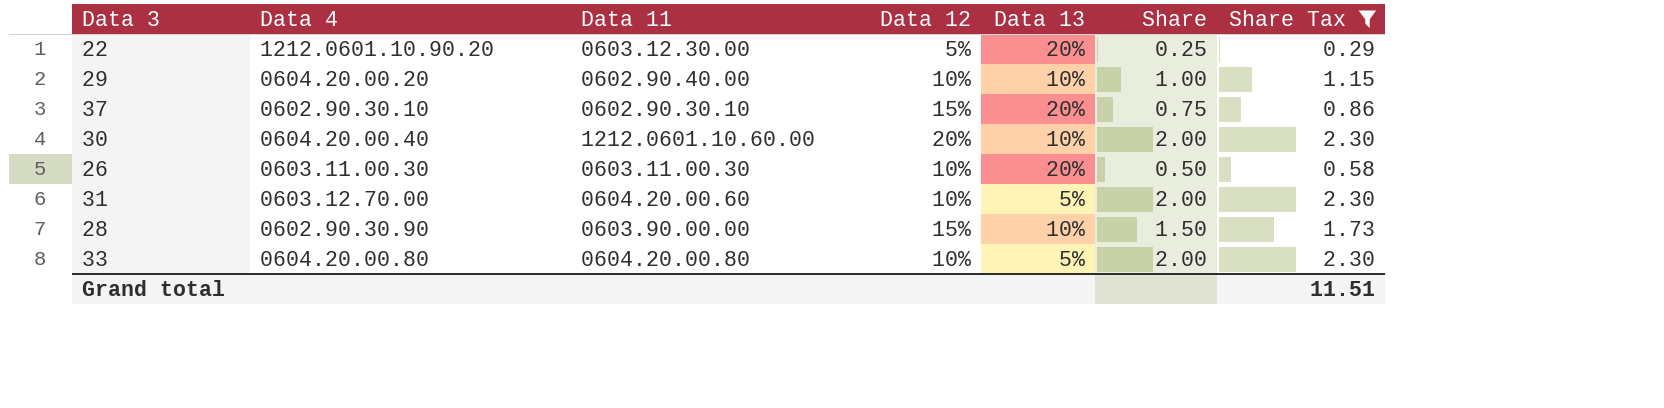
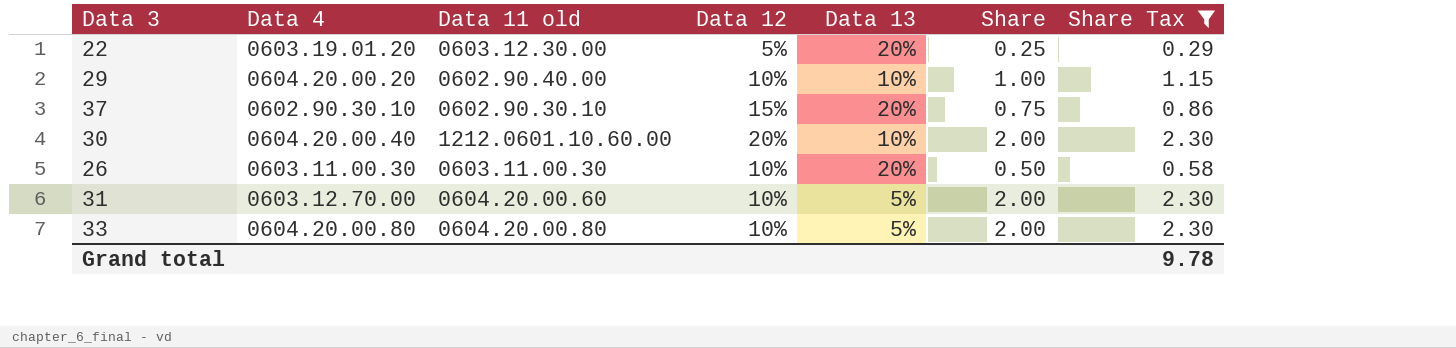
column name: Data 11 -> Data 11 old
row 28: 0602.90.30.90 | 0603.90.00.00 | 15% | 10% | 1.50 | 1.73 -> none
22 | Data 4: 1212.0601.10.90.20 -> 0603.19.01.20
Grand total | Share Tax: 11.51 -> 9.78

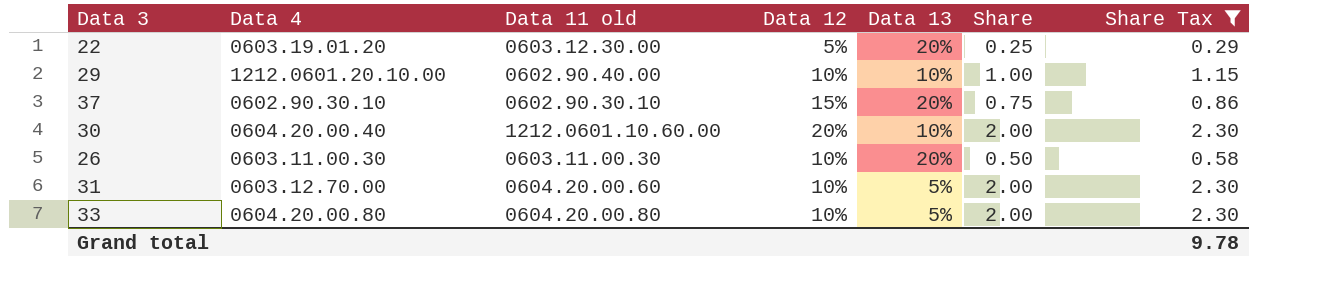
29 | Data 4: 0604.20.00.20 -> 1212.0601.20.10.00

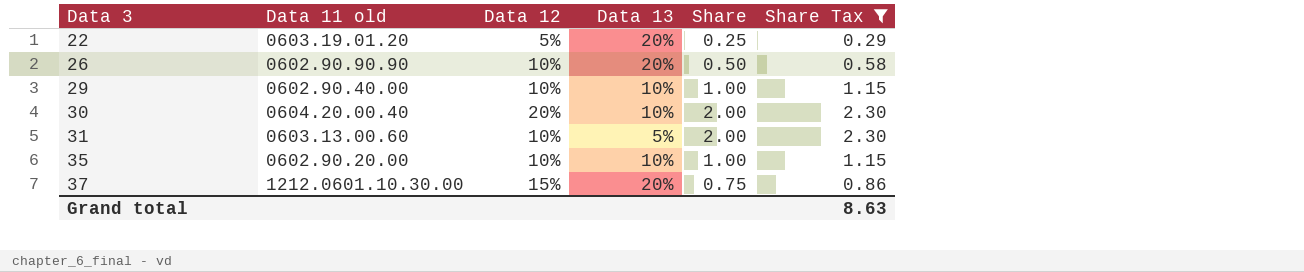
row order: none -> Data 3 ascending
column Data 4 | position: 2 -> none
row 33: 0604.20.00.80 | 0604.20.00.80 | 10% | 5% | 2.00 | 2.30 -> none
22 | Data 11 old: 0603.12.30.00 -> 0603.19.01.20
26 | Data 11 old: 0603.11.00.30 -> 0602.90.90.90
30 | Data 11 old: 1212.0601.10.60.00 -> 0604.20.00.40
31 | Data 11 old: 0604.20.00.60 -> 0603.13.00.60
row 35: none -> 0602.90.20.00 | 10% | 10% | 1.00 | 1.15
37 | Data 11 old: 0602.90.30.10 -> 1212.0601.10.30.00
Grand total | Share Tax: 9.78 -> 8.63

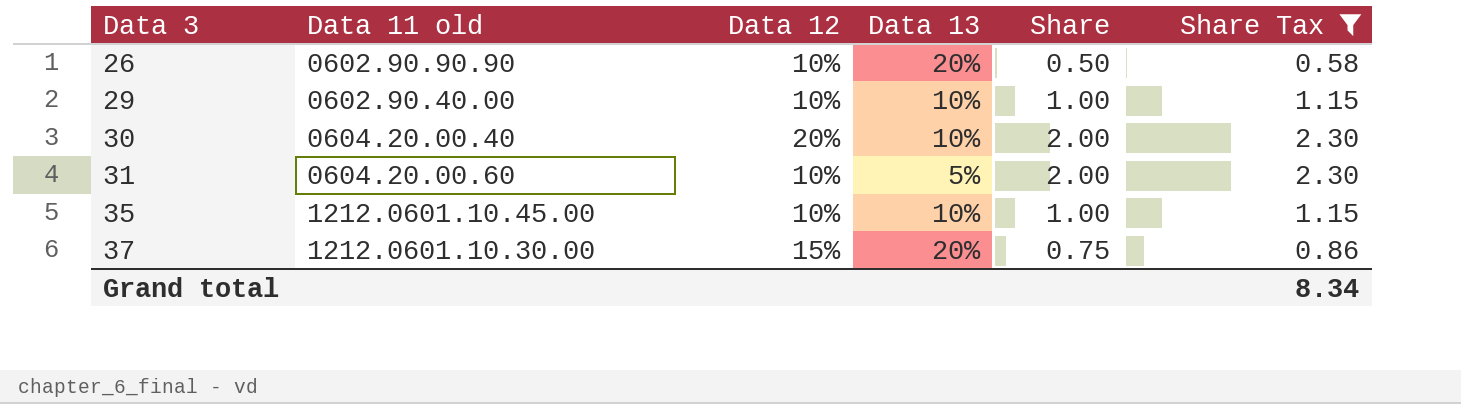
row 22: 0603.19.01.20 | 5% | 20% | 0.25 | 0.29 -> none
31 | Data 11 old: 0603.13.00.60 -> 0604.20.00.60
35 | Data 11 old: 0602.90.20.00 -> 1212.0601.10.45.00
Grand total | Share Tax: 8.63 -> 8.34

